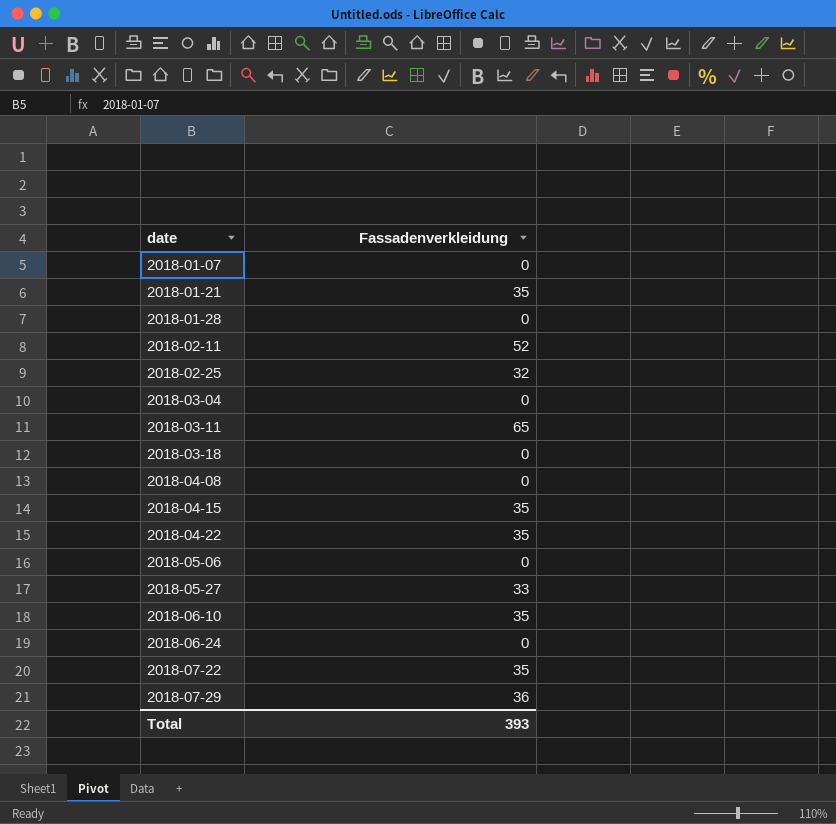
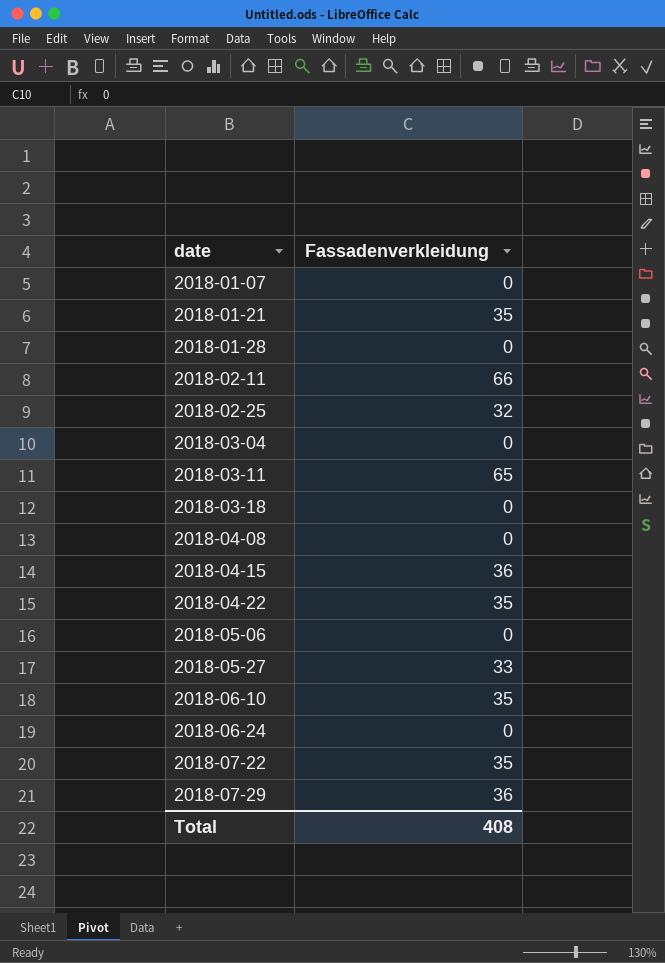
2018-02-11 | Fassadenverkleidung: 52 -> 66
2018-04-15 | Fassadenverkleidung: 35 -> 36
Total | Fassadenverkleidung: 393 -> 408

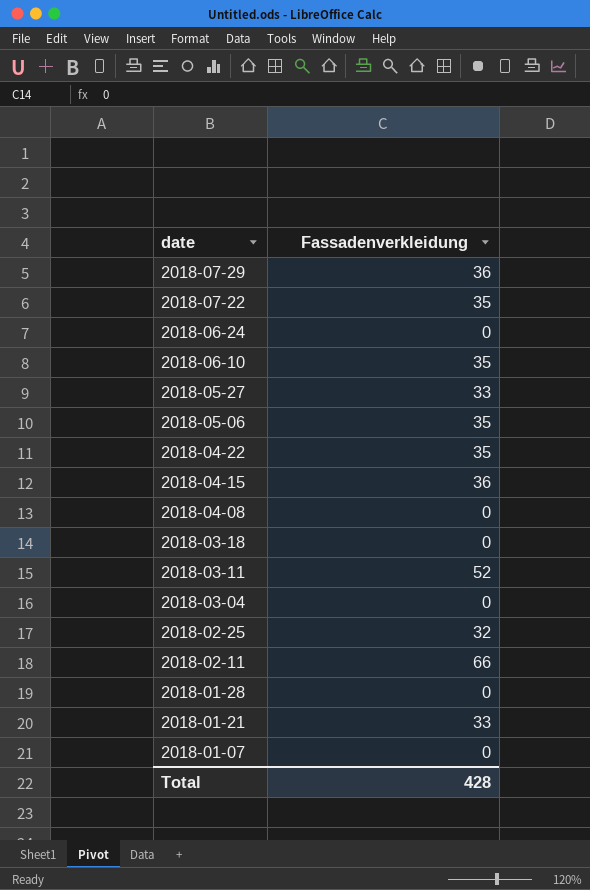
row order: date ascending -> date descending
2018-05-06 | Fassadenverkleidung: 0 -> 35
2018-03-11 | Fassadenverkleidung: 65 -> 52
2018-01-21 | Fassadenverkleidung: 35 -> 33
Total | Fassadenverkleidung: 408 -> 428

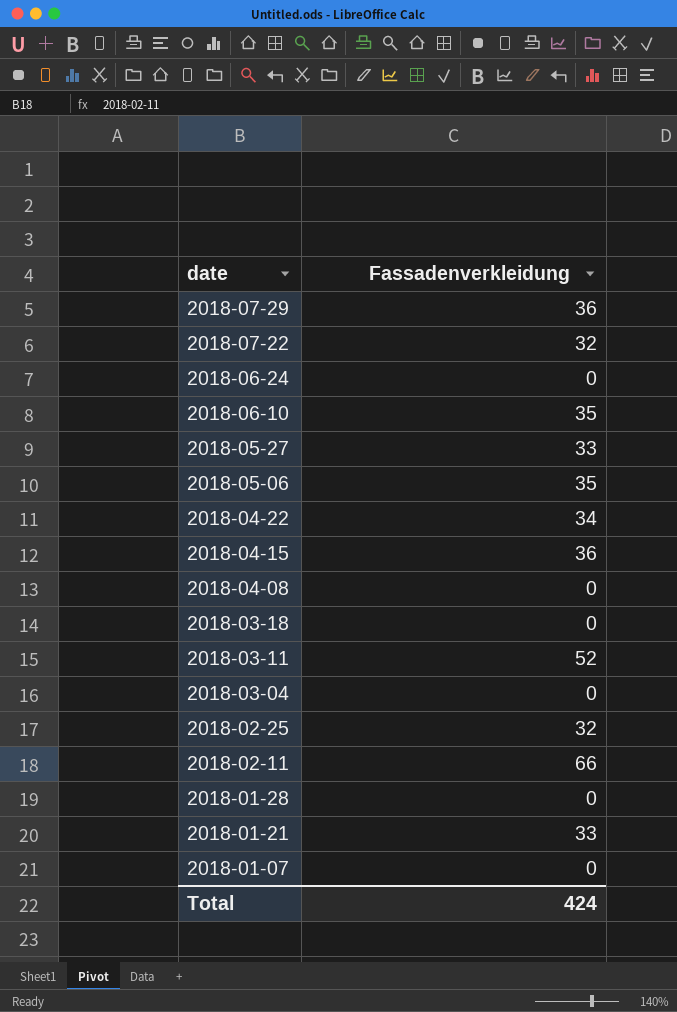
2018-07-22 | Fassadenverkleidung: 35 -> 32
2018-04-22 | Fassadenverkleidung: 35 -> 34
Total | Fassadenverkleidung: 428 -> 424

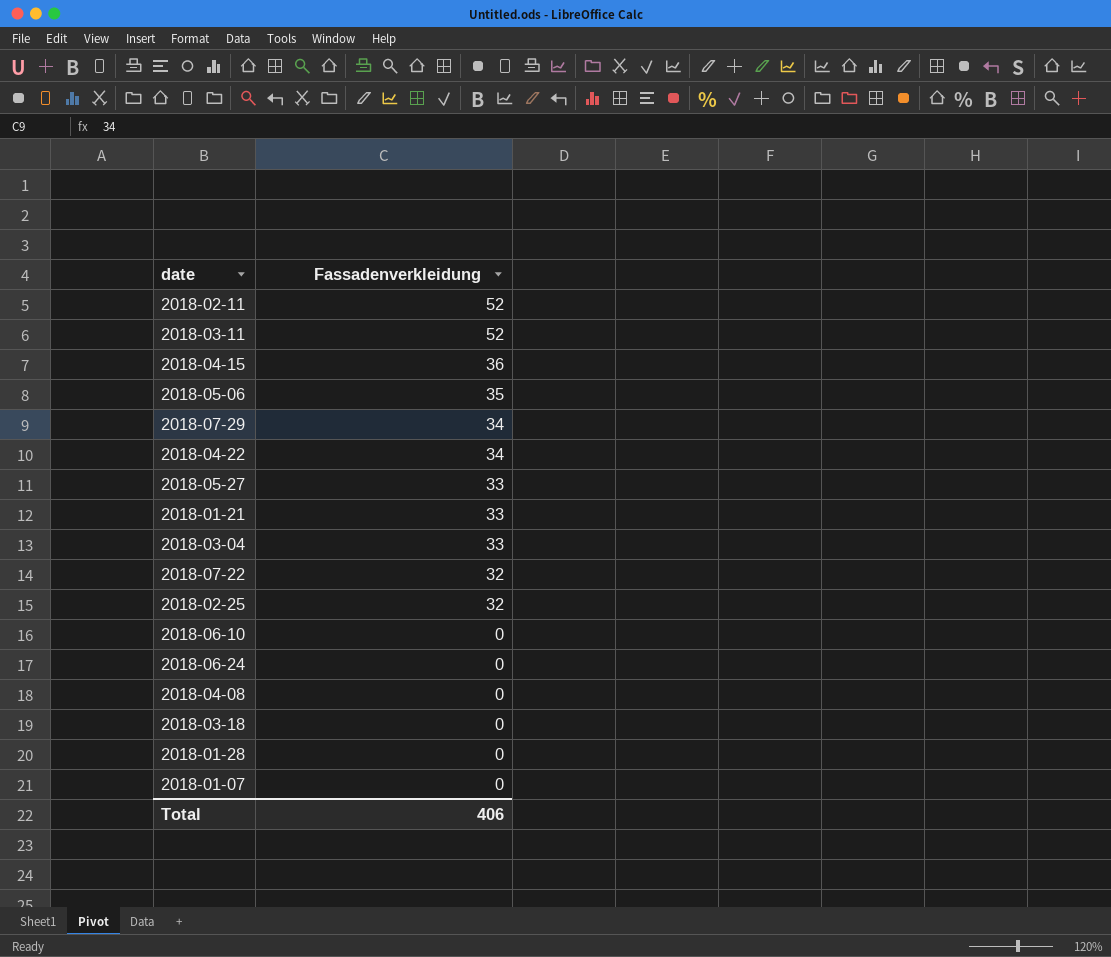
row order: date descending -> Fassadenverkleidung descending
2018-02-11 | Fassadenverkleidung: 66 -> 52
2018-07-29 | Fassadenverkleidung: 36 -> 34
2018-03-04 | Fassadenverkleidung: 0 -> 33
2018-06-10 | Fassadenverkleidung: 35 -> 0
Total | Fassadenverkleidung: 424 -> 406

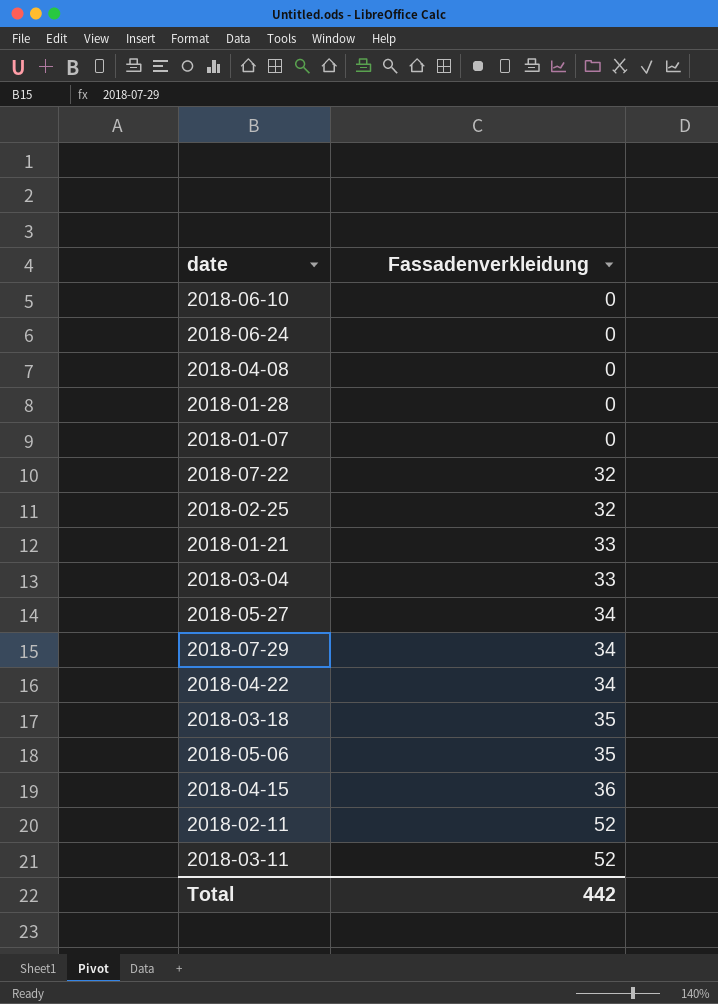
row order: Fassadenverkleidung descending -> Fassadenverkleidung ascending
2018-05-27 | Fassadenverkleidung: 33 -> 34
2018-03-18 | Fassadenverkleidung: 0 -> 35
Total | Fassadenverkleidung: 406 -> 442

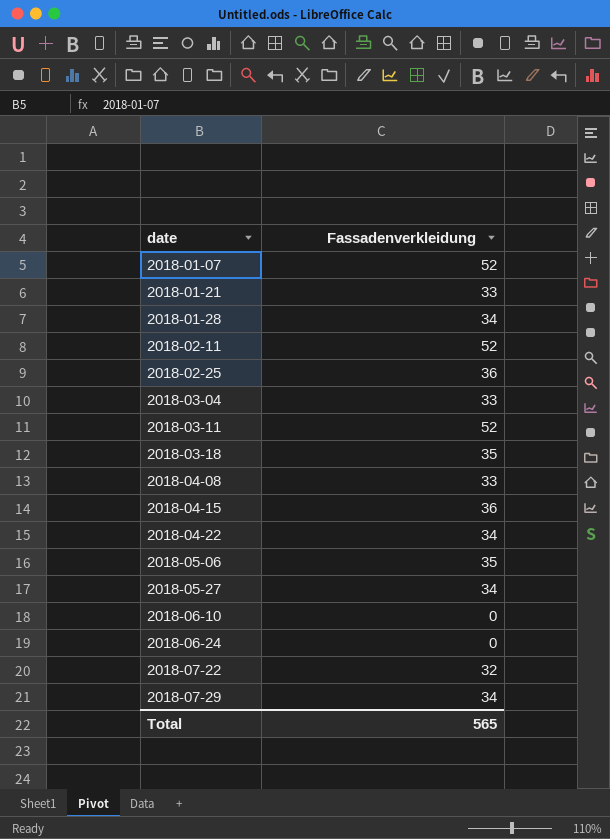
row order: Fassadenverkleidung ascending -> date ascending
2018-01-07 | Fassadenverkleidung: 0 -> 52
2018-01-28 | Fassadenverkleidung: 0 -> 34
2018-02-25 | Fassadenverkleidung: 32 -> 36
2018-04-08 | Fassadenverkleidung: 0 -> 33
Total | Fassadenverkleidung: 442 -> 565

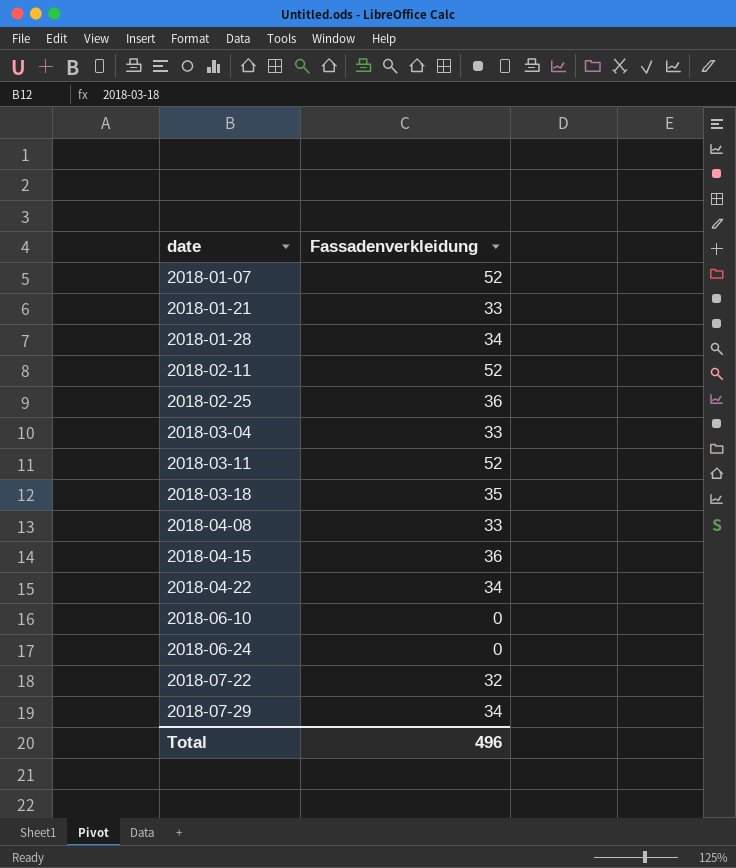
row 2018-05-06: 35 -> none
row 2018-05-27: 34 -> none
Total | Fassadenverkleidung: 565 -> 496

